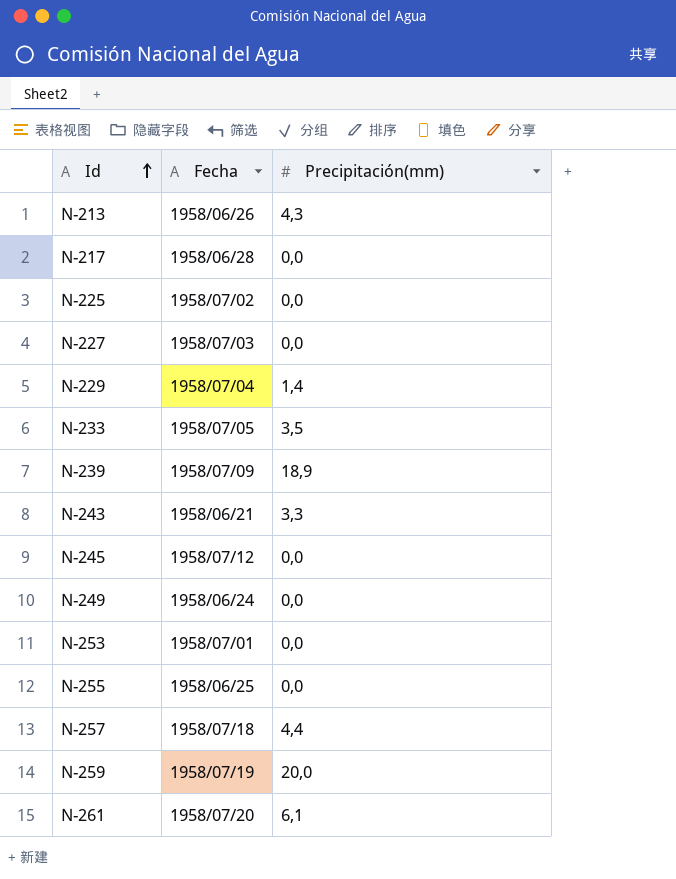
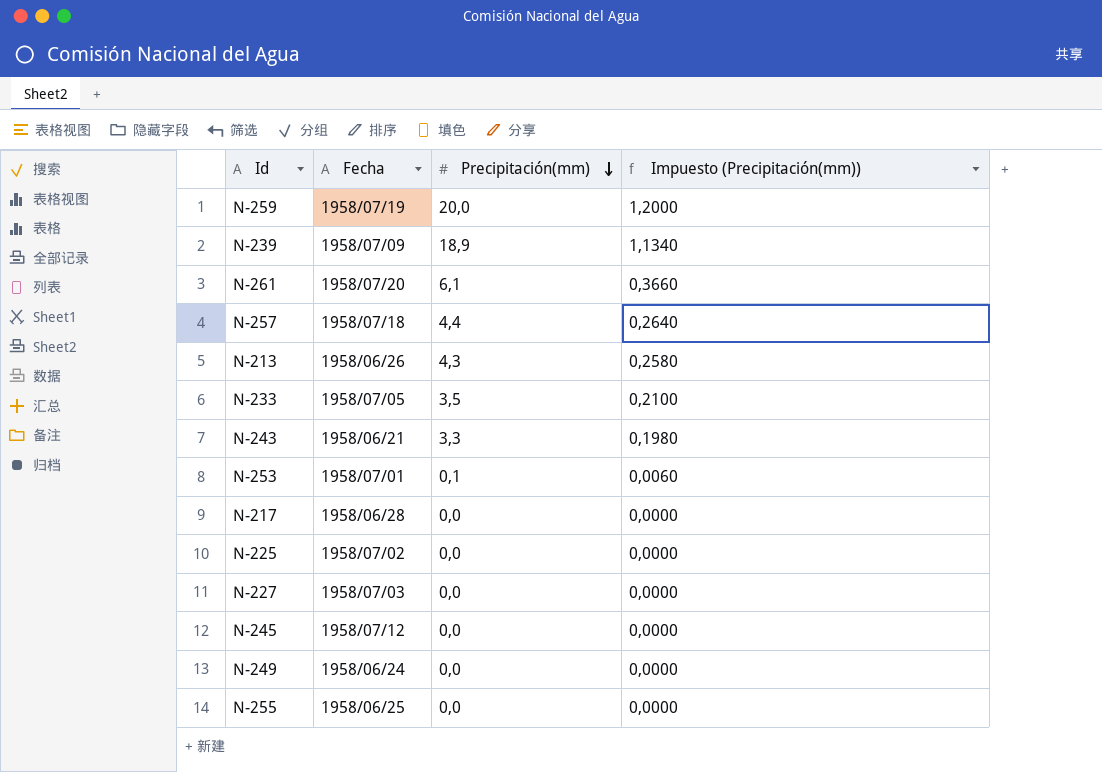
row order: Id ascending -> Precipitación(mm) descending
column Impuesto (Precipitación(mm)) | formula: none -> [Precipitación(mm)] * 0,06
row N-229: 1958/07/04 | 1,4 -> none
N-253 | Precipitación(mm): 0,0 -> 0,1

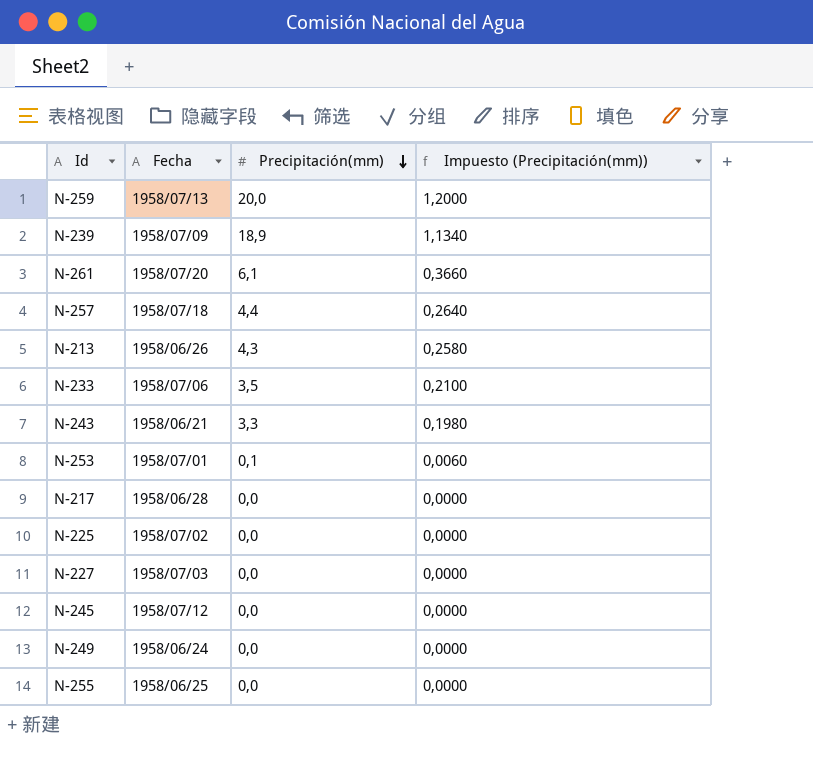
N-259 | Fecha: 1958/07/19 -> 1958/07/13
N-233 | Fecha: 1958/07/05 -> 1958/07/06

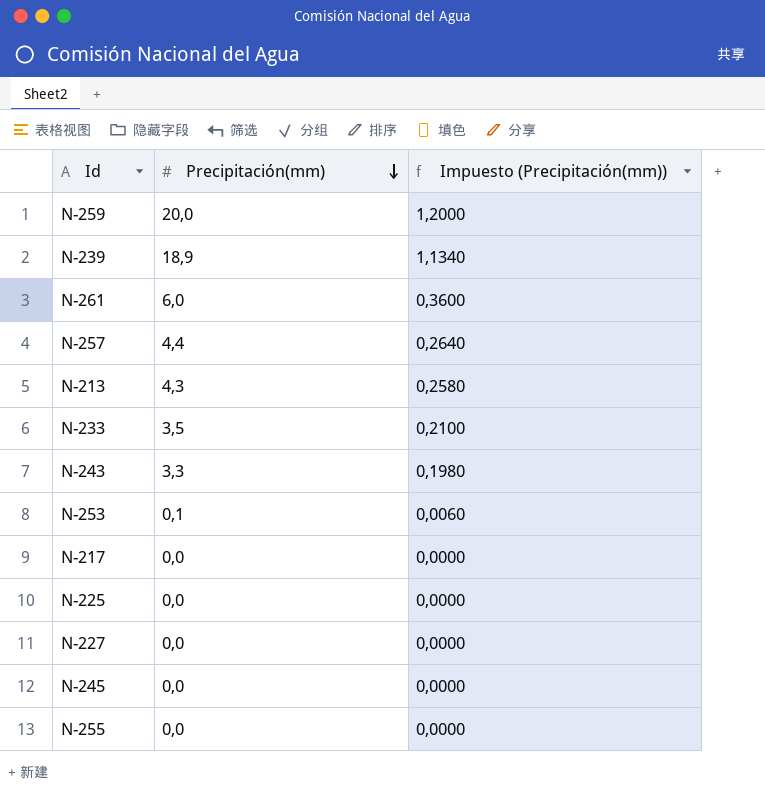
column Fecha | position: 2 -> none
row N-249: 1958/06/24 | 0,0 | 0,0000 -> none
N-261 | Precipitación(mm): 6,1 -> 6,0
N-261 | Impuesto (Precipitación(mm)): 0,3660 -> 0,3600

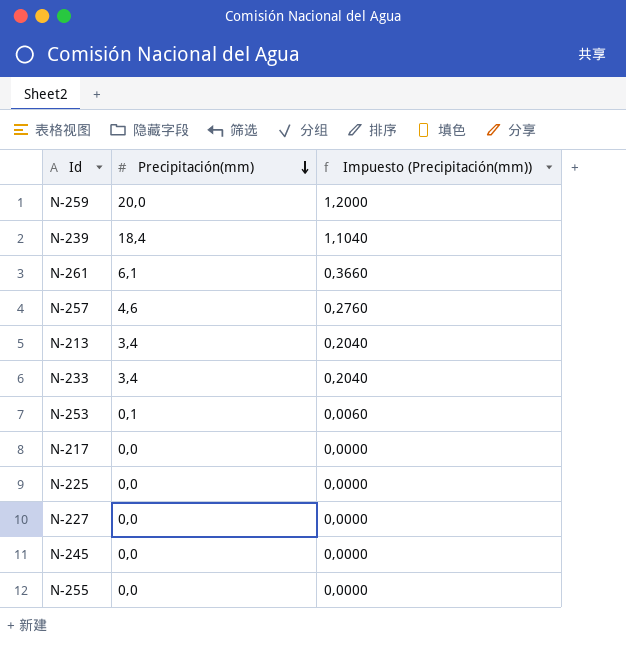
row N-243: 3,3 | 0,1980 -> none
N-239 | Precipitación(mm): 18,9 -> 18,4
N-239 | Impuesto (Precipitación(mm)): 1,1340 -> 1,1040
N-261 | Precipitación(mm): 6,0 -> 6,1
N-261 | Impuesto (Precipitación(mm)): 0,3600 -> 0,3660
N-257 | Precipitación(mm): 4,4 -> 4,6
N-257 | Impuesto (Precipitación(mm)): 0,2640 -> 0,2760
N-213 | Precipitación(mm): 4,3 -> 3,4
N-213 | Impuesto (Precipitación(mm)): 0,2580 -> 0,2040
N-233 | Precipitación(mm): 3,5 -> 3,4
N-233 | Impuesto (Precipitación(mm)): 0,2100 -> 0,2040

